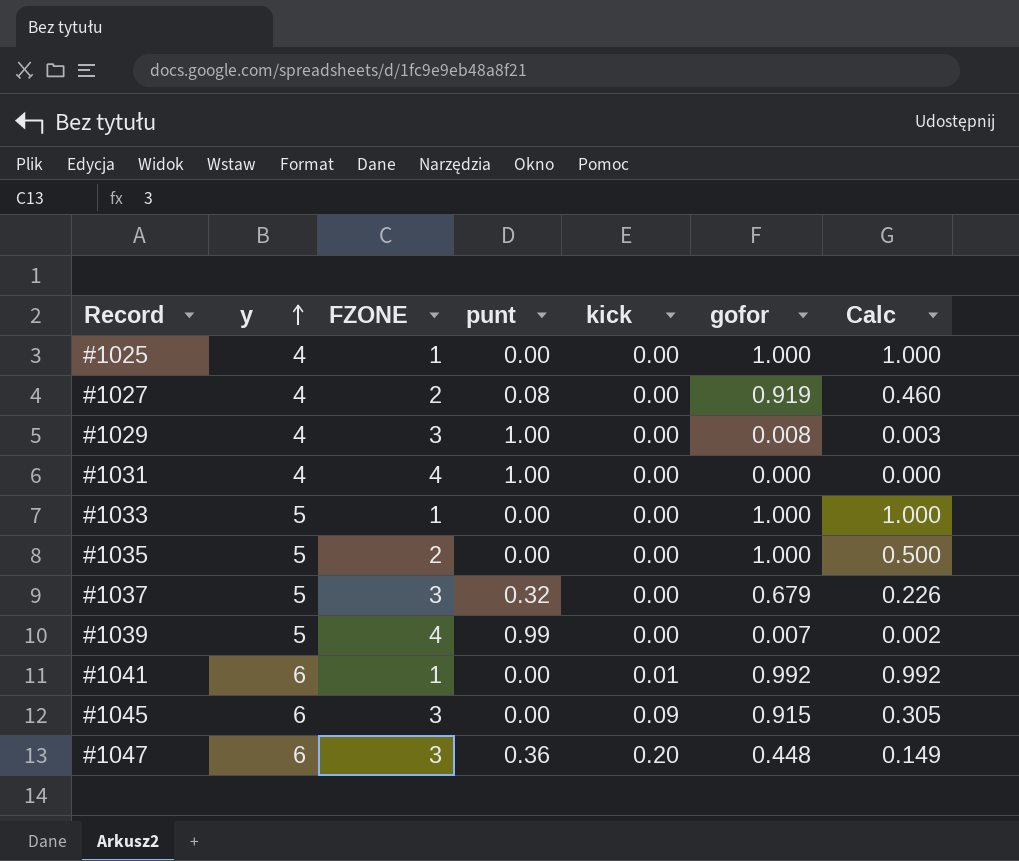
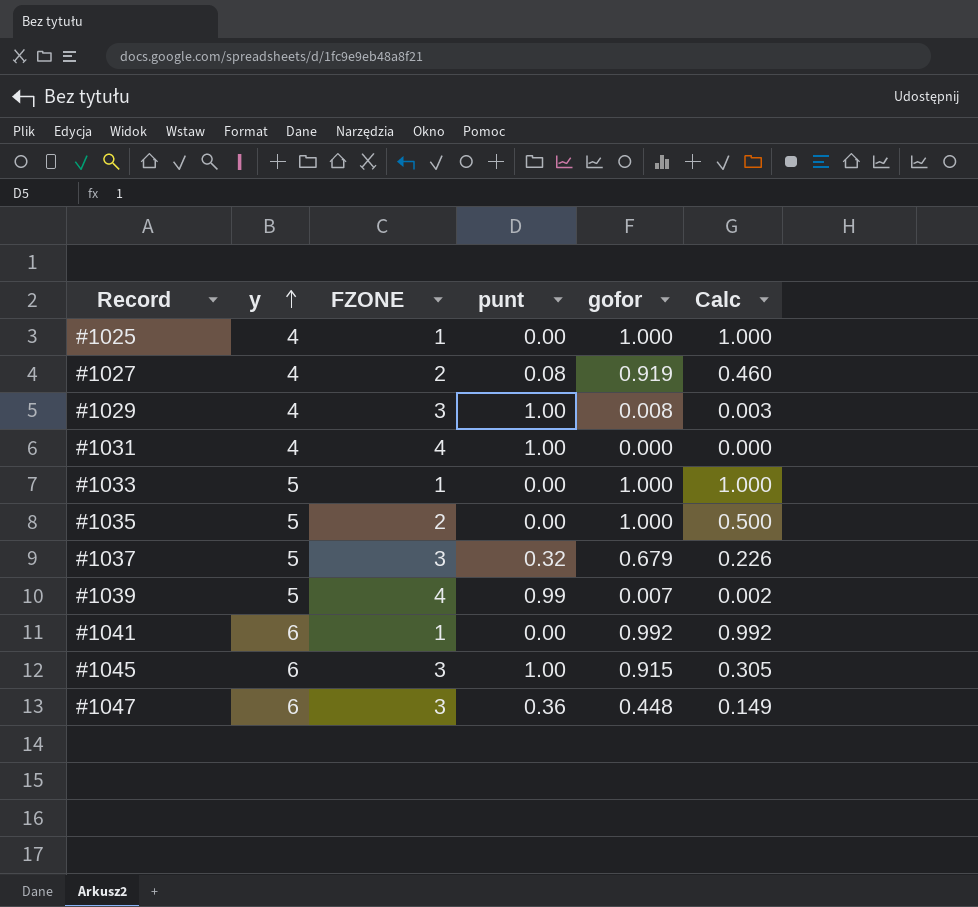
column kick | position: 5 -> none
#1045 | punt: 0.00 -> 1.00

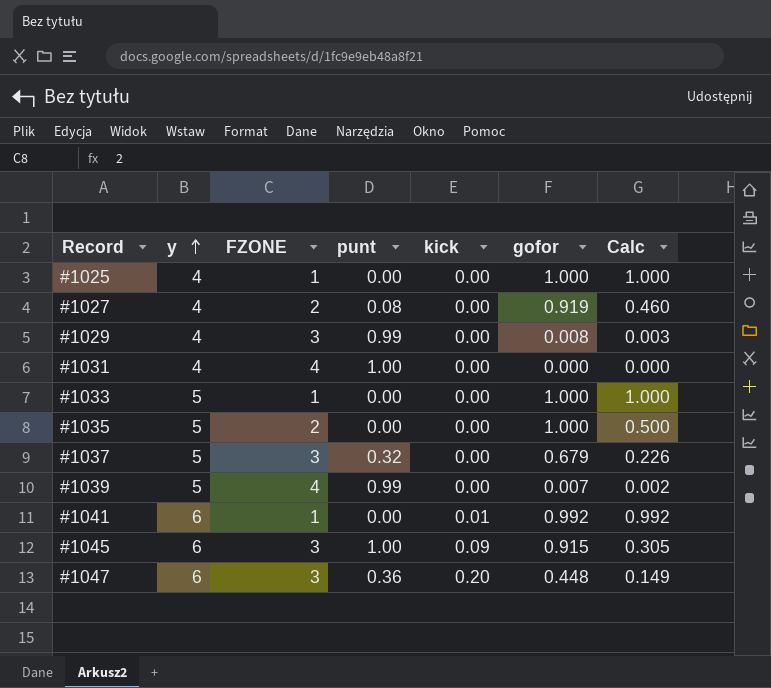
column kick | position: none -> 5
#1029 | punt: 1.00 -> 0.99

